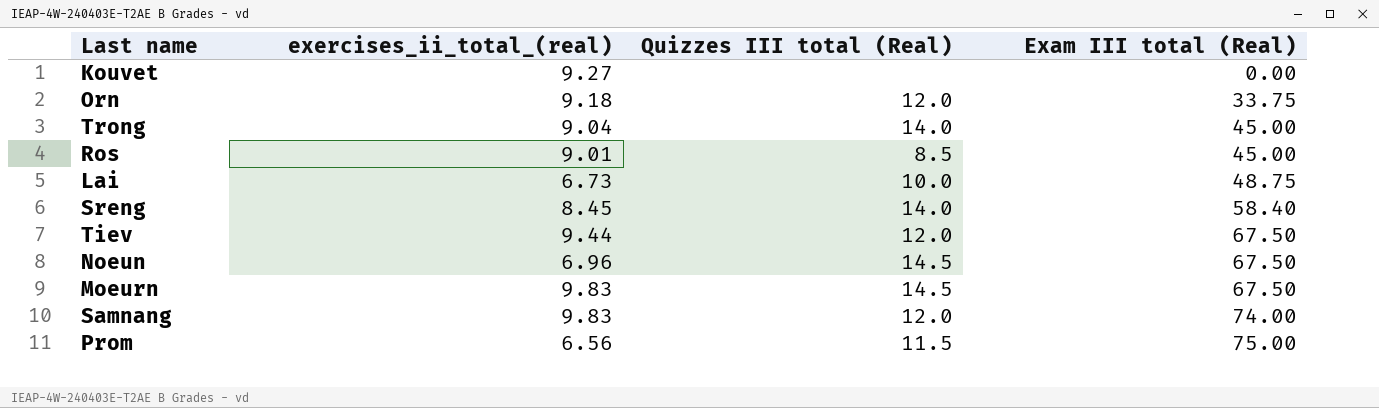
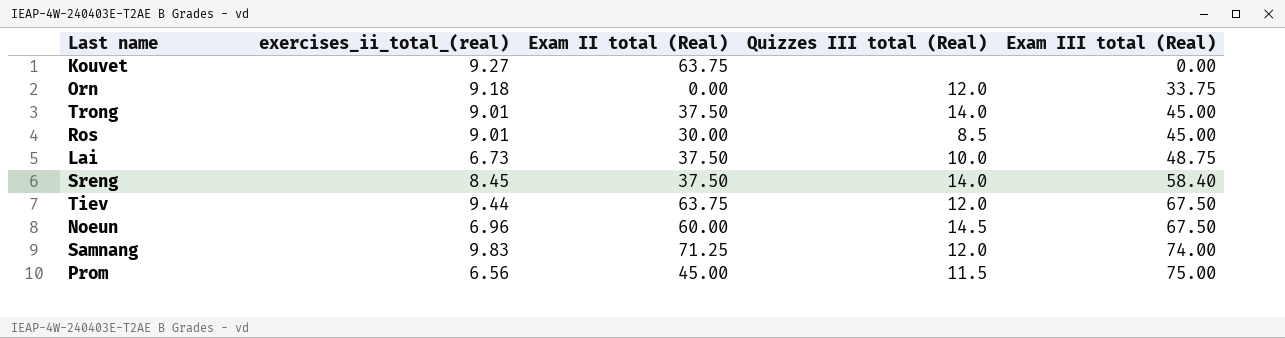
column Exam II total (Real) | position: none -> 3
row Moeurn: 9.83 | 14.5 | 67.50 -> none
Trong | exercises_ii_total_(real): 9.04 -> 9.01

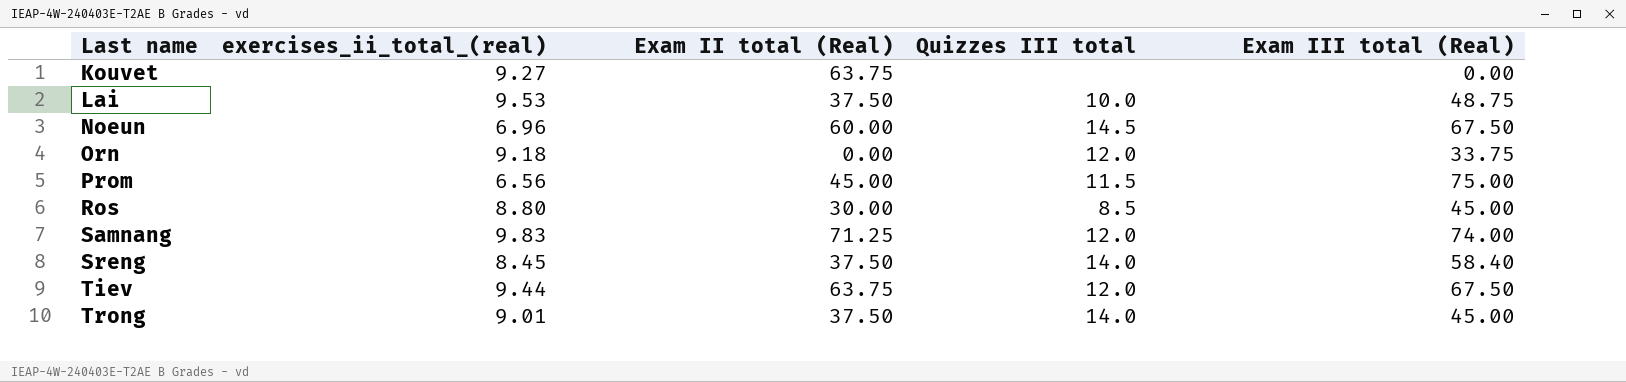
row order: Exam III total (Real) ascending -> Last name ascending
column name: Quizzes III total (Real) -> Quizzes III total
Lai | exercises_ii_total_(real): 6.73 -> 9.53
Ros | exercises_ii_total_(real): 9.01 -> 8.80

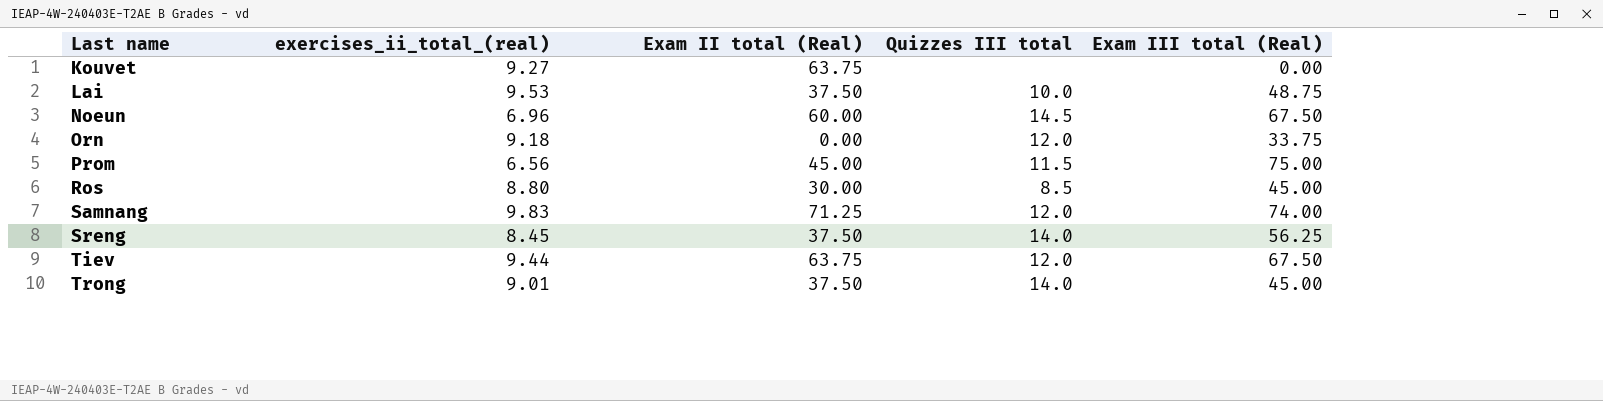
Sreng | Exam III total (Real): 58.40 -> 56.25

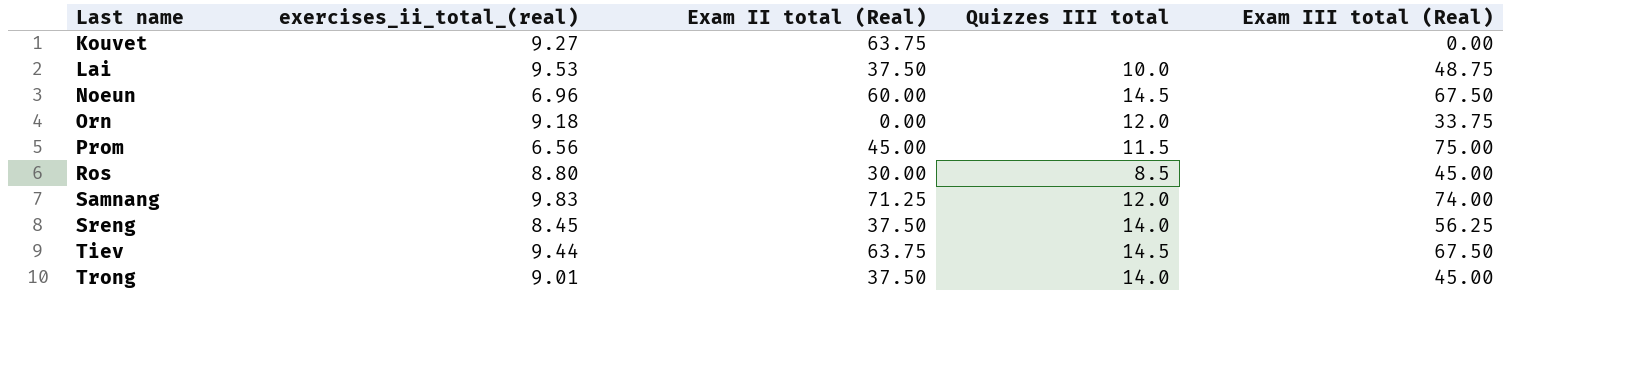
Tiev | Quizzes III total: 12.0 -> 14.5

